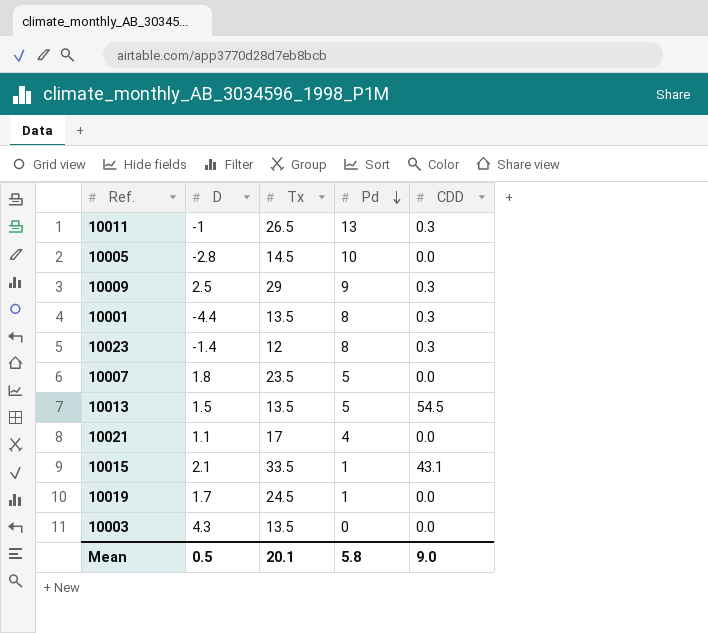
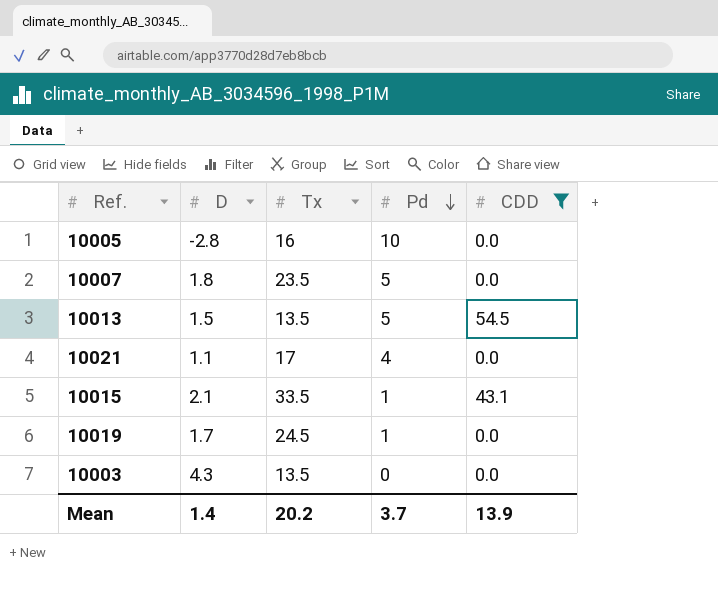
filter: none -> CDD != 0.3
10005 | Tx: 14.5 -> 16
Mean | D: 0.5 -> 1.4
Mean | Tx: 20.1 -> 20.2
Mean | Pd: 5.8 -> 3.7
Mean | CDD: 9.0 -> 13.9

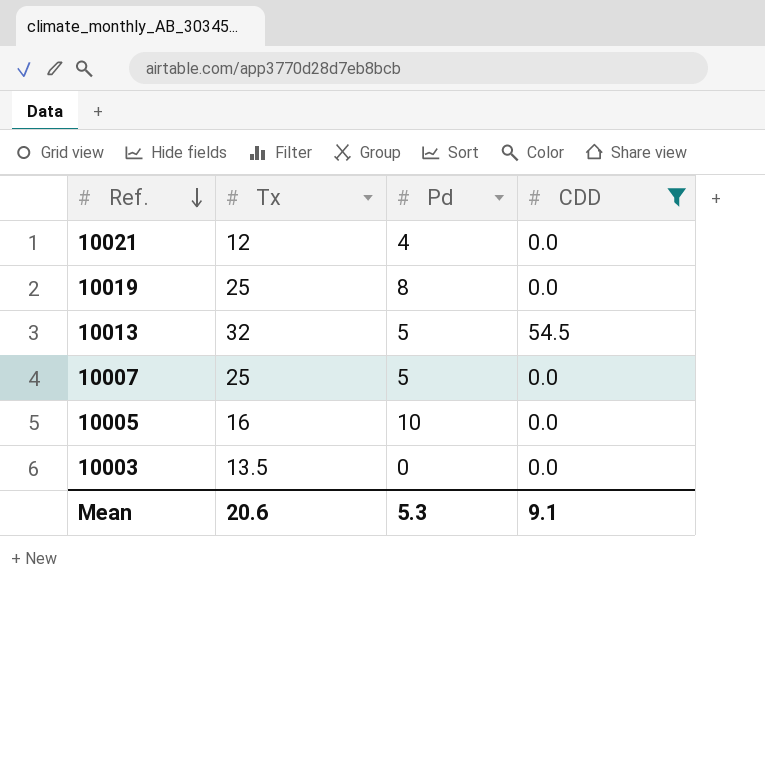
row order: Pd descending -> Ref. descending
column D | position: 2 -> none
row 10015: 2.1 | 33.5 | 1 | 43.1 -> none
10021 | Tx: 17 -> 12
10019 | Tx: 24.5 -> 25
10019 | Pd: 1 -> 8
10013 | Tx: 13.5 -> 32
10007 | Tx: 23.5 -> 25
Mean | Tx: 20.2 -> 20.6
Mean | Pd: 3.7 -> 5.3
Mean | CDD: 13.9 -> 9.1

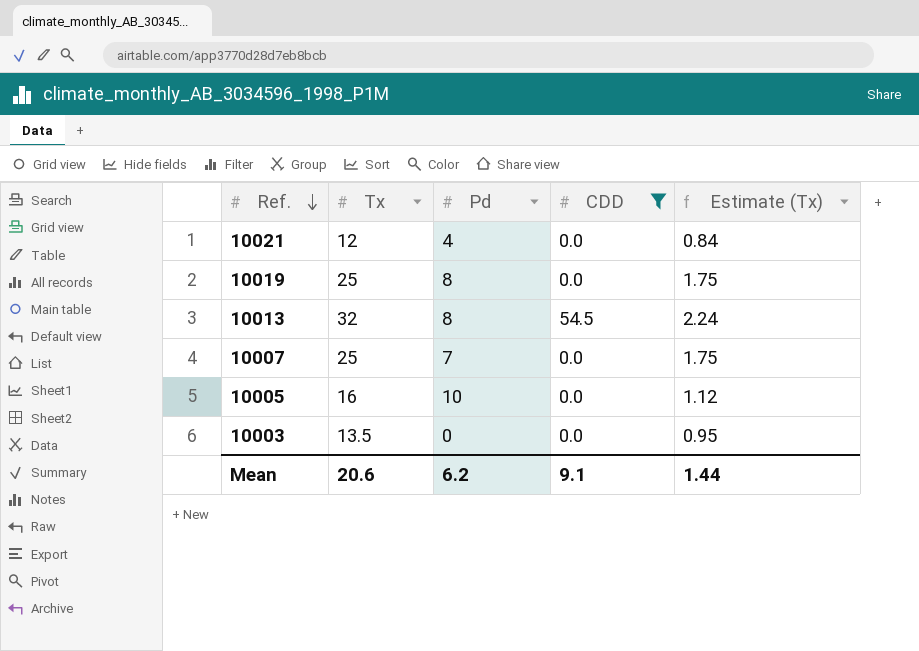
column Estimate (Tx) | formula: none -> [Tx] * 0.07
10013 | Pd: 5 -> 8
10007 | Pd: 5 -> 7
Mean | Pd: 5.3 -> 6.2

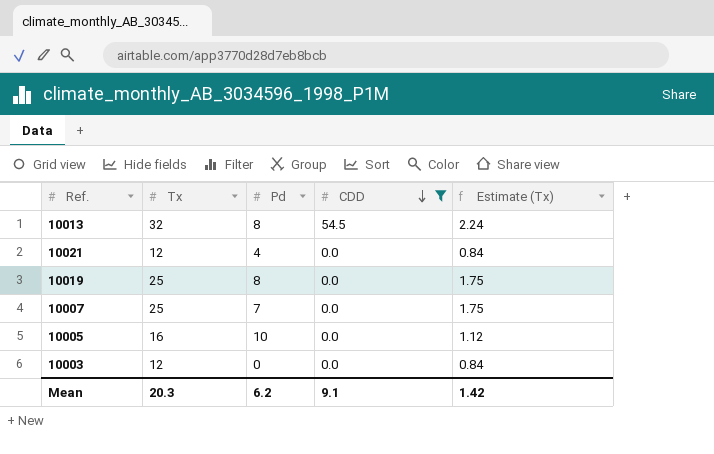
row order: Ref. descending -> CDD descending
10003 | Tx: 13.5 -> 12
10003 | Estimate (Tx): 0.95 -> 0.84
Mean | Tx: 20.6 -> 20.3
Mean | Estimate (Tx): 1.44 -> 1.42

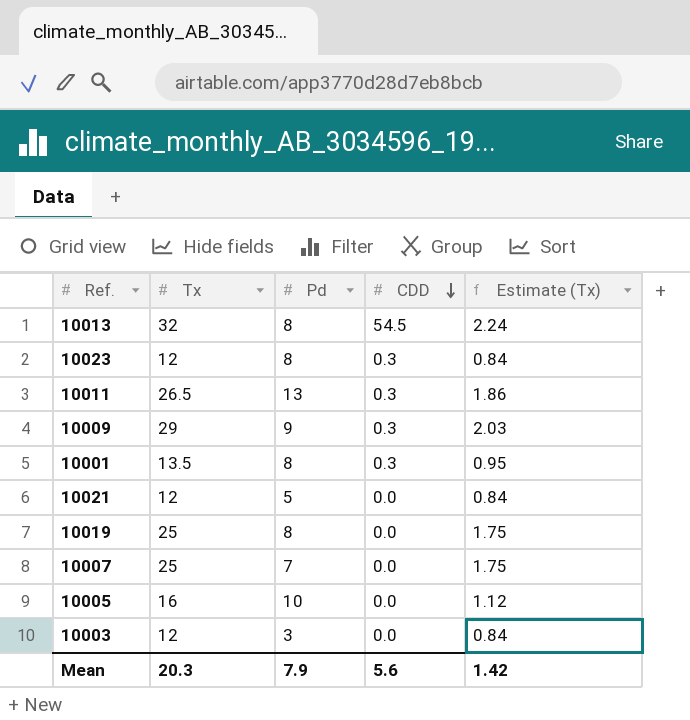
filter: CDD != 0.3 -> none
10021 | Pd: 4 -> 5
10003 | Pd: 0 -> 3
Mean | Pd: 6.2 -> 7.9
Mean | CDD: 9.1 -> 5.6

